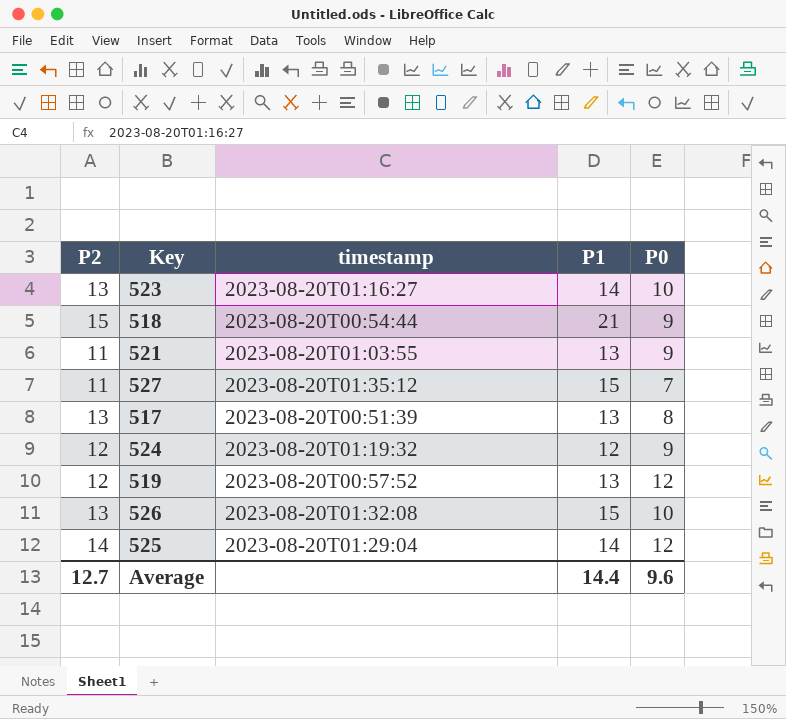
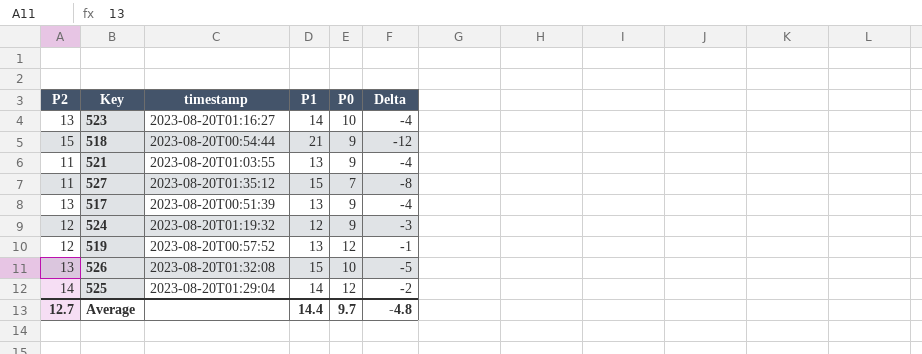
column Delta | formula: none -> [P0] - [P1]
517 | P0: 8 -> 9
Average | P0: 9.6 -> 9.7

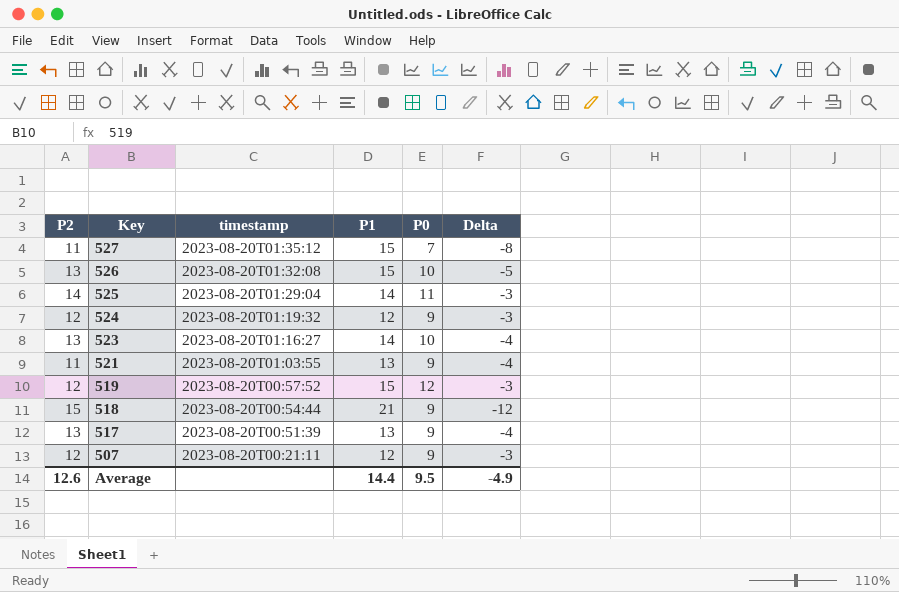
row order: none -> Key descending
525 | P0: 12 -> 11
525 | Delta: -2 -> -3
519 | P1: 13 -> 15
519 | Delta: -1 -> -3
row 507: none -> 12 | 2023-08-20T00:21:11 | 12 | 9 | -3
Average | P2: 12.7 -> 12.6
Average | P0: 9.7 -> 9.5
Average | Delta: -4.8 -> -4.9

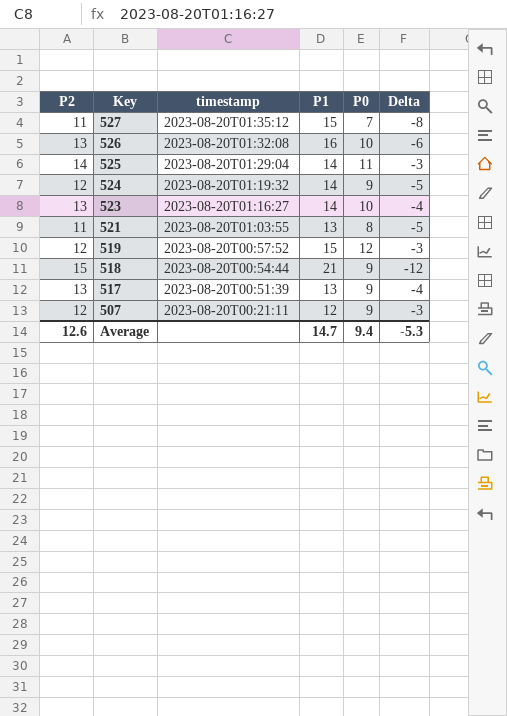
526 | P1: 15 -> 16
526 | Delta: -5 -> -6
524 | P1: 12 -> 14
524 | Delta: -3 -> -5
521 | P0: 9 -> 8
521 | Delta: -4 -> -5
Average | P1: 14.4 -> 14.7
Average | P0: 9.5 -> 9.4
Average | Delta: -4.9 -> -5.3

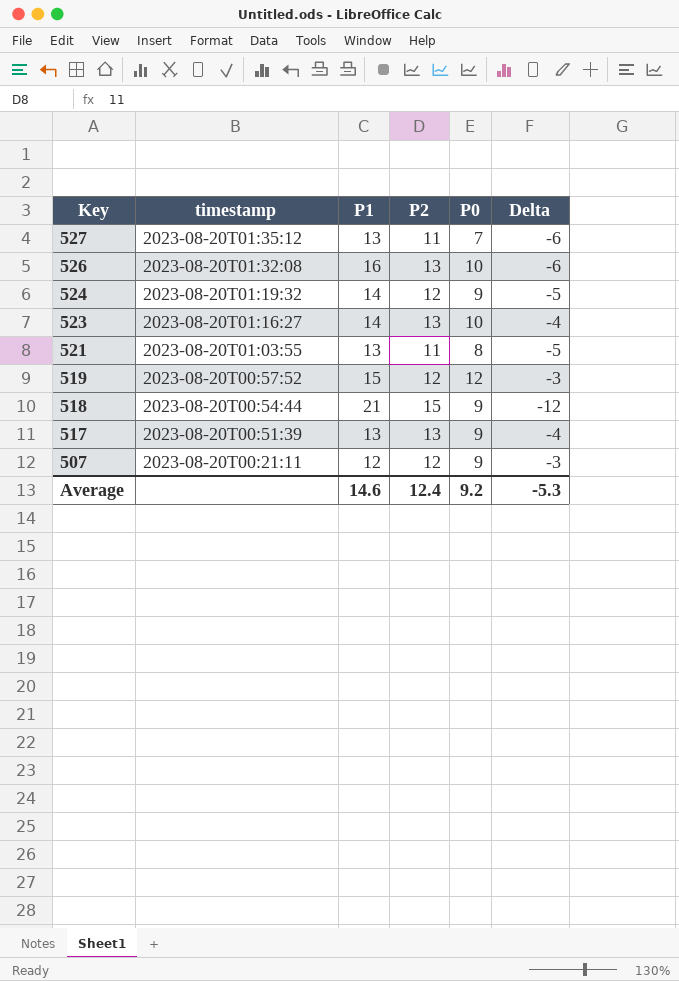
column P2 | position: 1 -> 4
row 525: 14 | 2023-08-20T01:29:04 | 14 | 11 | -3 -> none
527 | P1: 15 -> 13
527 | Delta: -8 -> -6
Average | P1: 14.7 -> 14.6
Average | P2: 12.6 -> 12.4
Average | P0: 9.4 -> 9.2

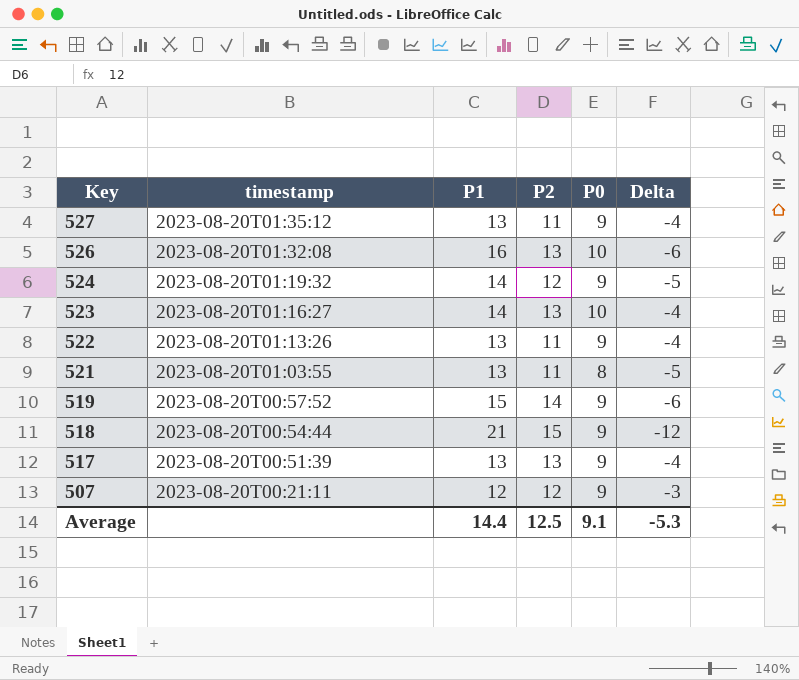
527 | P0: 7 -> 9
527 | Delta: -6 -> -4
row 522: none -> 2023-08-20T01:13:26 | 13 | 11 | 9 | -4
519 | P2: 12 -> 14
519 | P0: 12 -> 9
519 | Delta: -3 -> -6
Average | P1: 14.6 -> 14.4
Average | P2: 12.4 -> 12.5
Average | P0: 9.2 -> 9.1

